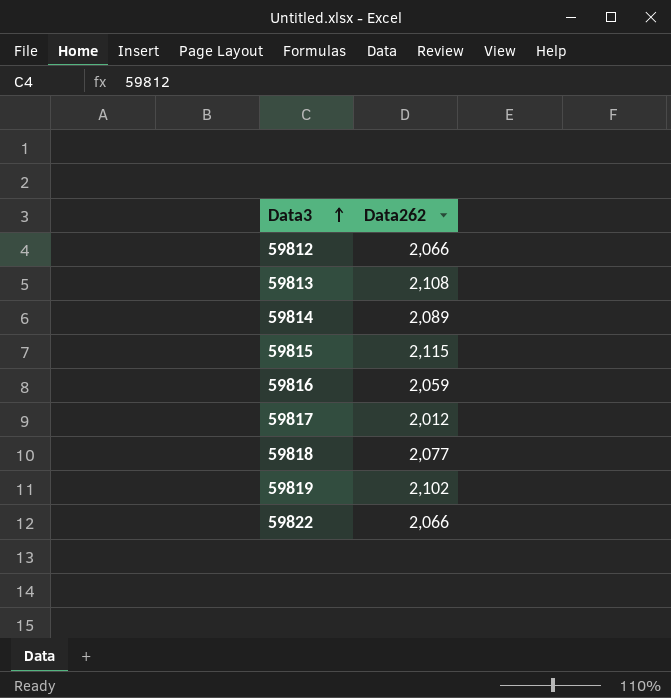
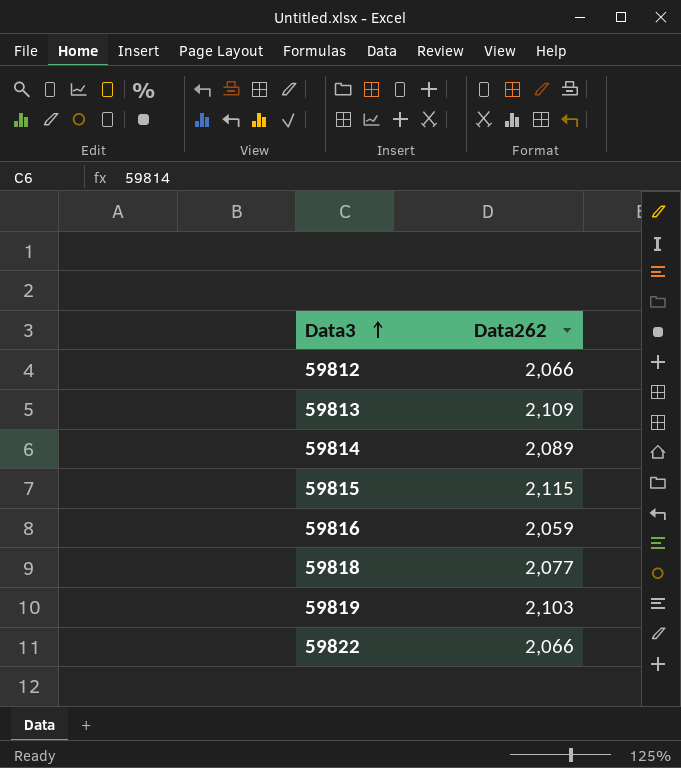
row 59817: 2,012 -> none
59813 | Data262: 2,108 -> 2,109
59819 | Data262: 2,102 -> 2,103

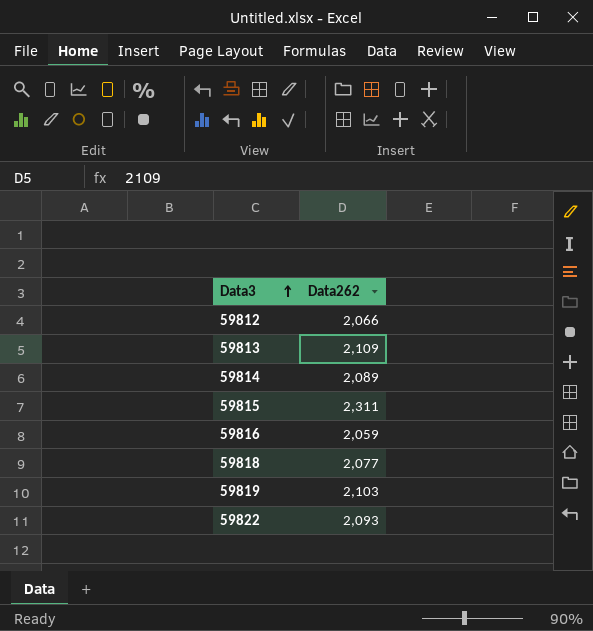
59815 | Data262: 2,115 -> 2,311
59822 | Data262: 2,066 -> 2,093

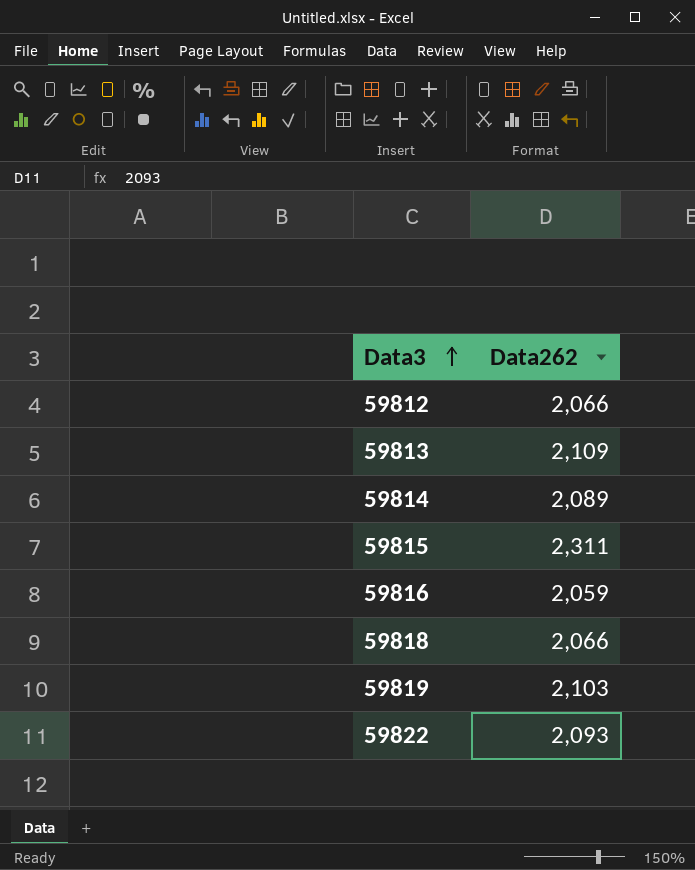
59818 | Data262: 2,077 -> 2,066

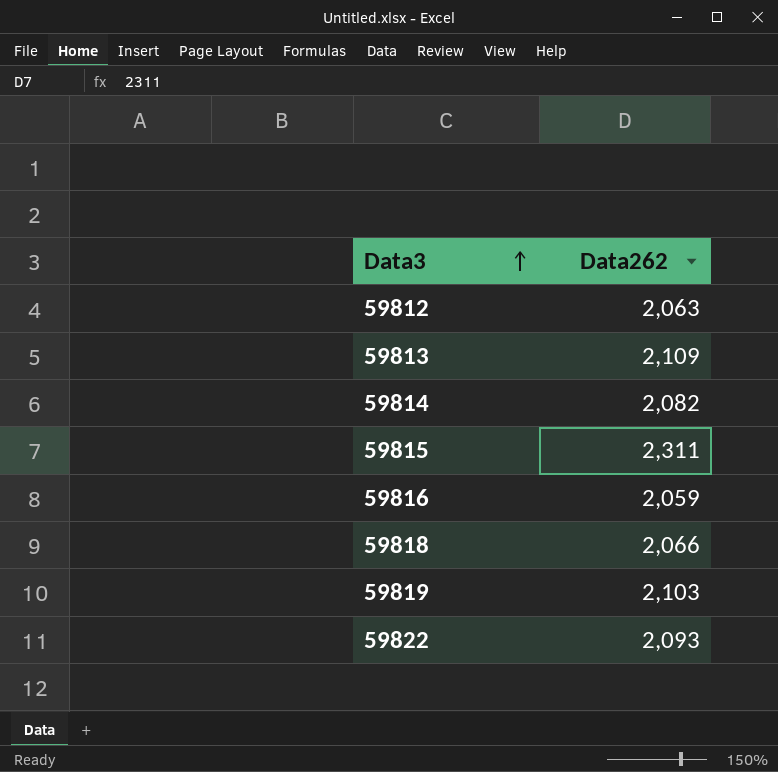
59812 | Data262: 2,066 -> 2,063
59814 | Data262: 2,089 -> 2,082

